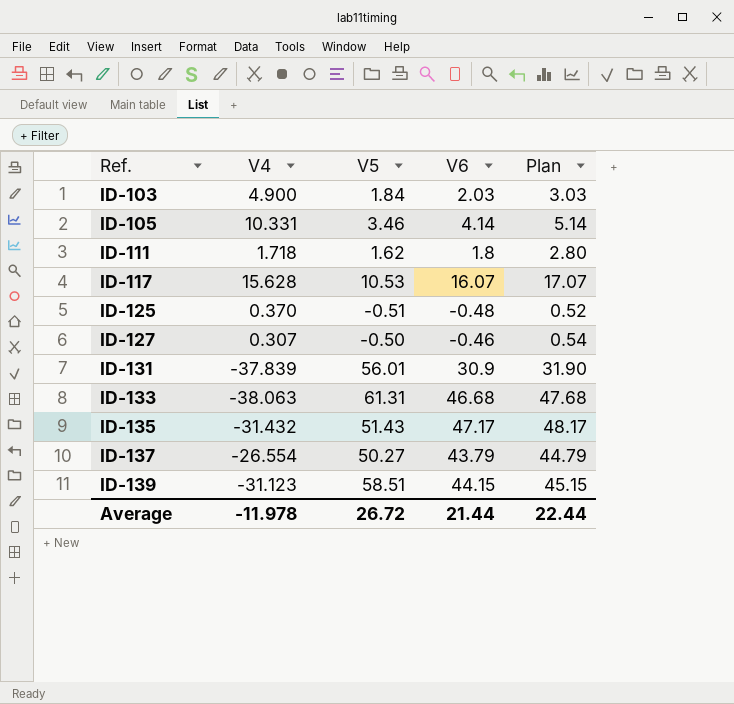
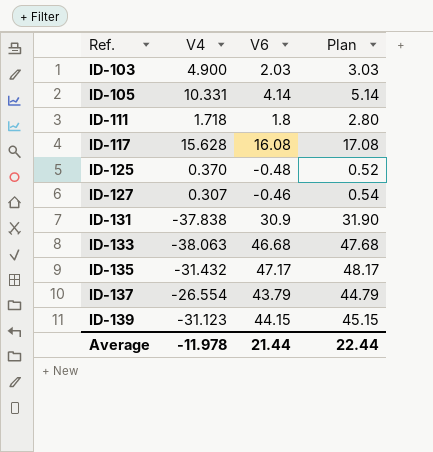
column V5 | position: 3 -> none
ID-117 | V6: 16.07 -> 16.08
ID-117 | Plan: 17.07 -> 17.08
ID-131 | V4: -37.839 -> -37.838

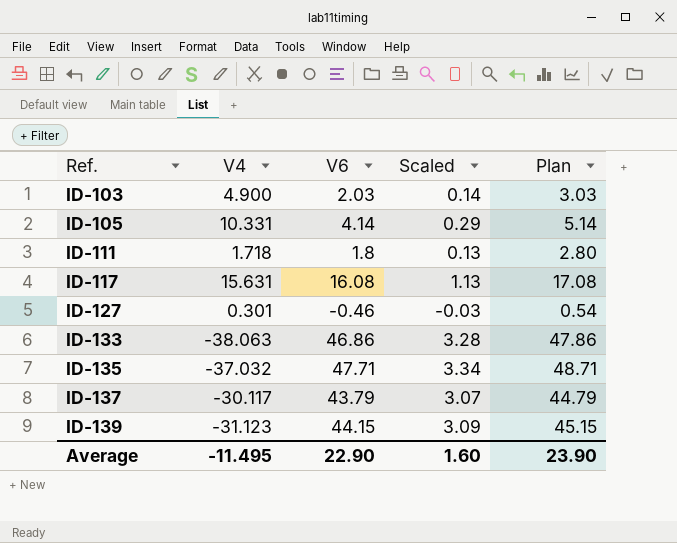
column Scaled | formula: none -> [V6] * 0.07
row ID-125: 0.370 | -0.48 | 0.52 -> none
row ID-131: -37.838 | 30.9 | 31.90 -> none
ID-117 | V4: 15.628 -> 15.631
ID-127 | V4: 0.307 -> 0.301
ID-133 | V6: 46.68 -> 46.86
ID-133 | Plan: 47.68 -> 47.86
ID-135 | V4: -31.432 -> -37.032
ID-135 | V6: 47.17 -> 47.71
ID-135 | Plan: 48.17 -> 48.71
ID-137 | V4: -26.554 -> -30.117
Average | V4: -11.978 -> -11.495
Average | V6: 21.44 -> 22.90
Average | Plan: 22.44 -> 23.90

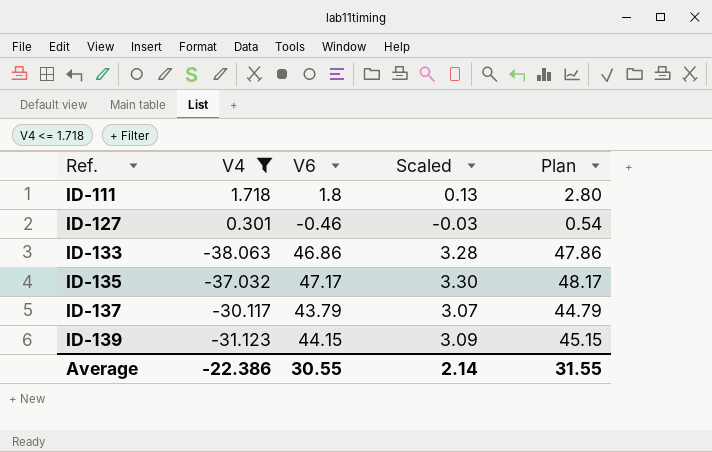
filter: none -> V4 <= 1.718
ID-135 | V6: 47.71 -> 47.17
ID-135 | Scaled: 3.34 -> 3.30
ID-135 | Plan: 48.71 -> 48.17
Average | V4: -11.495 -> -22.386
Average | V6: 22.90 -> 30.55
Average | Scaled: 1.60 -> 2.14
Average | Plan: 23.90 -> 31.55

